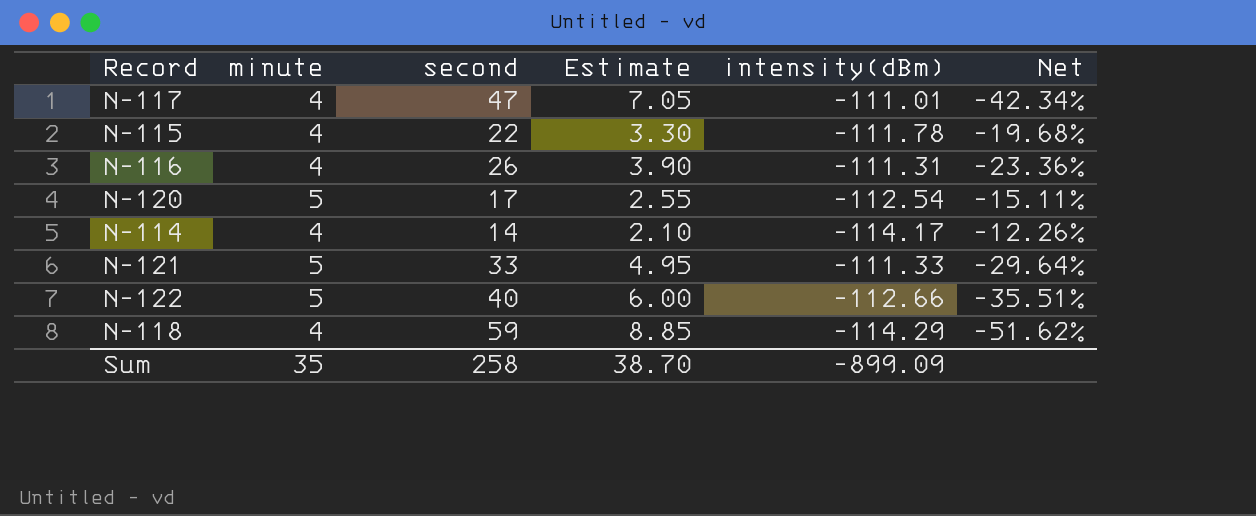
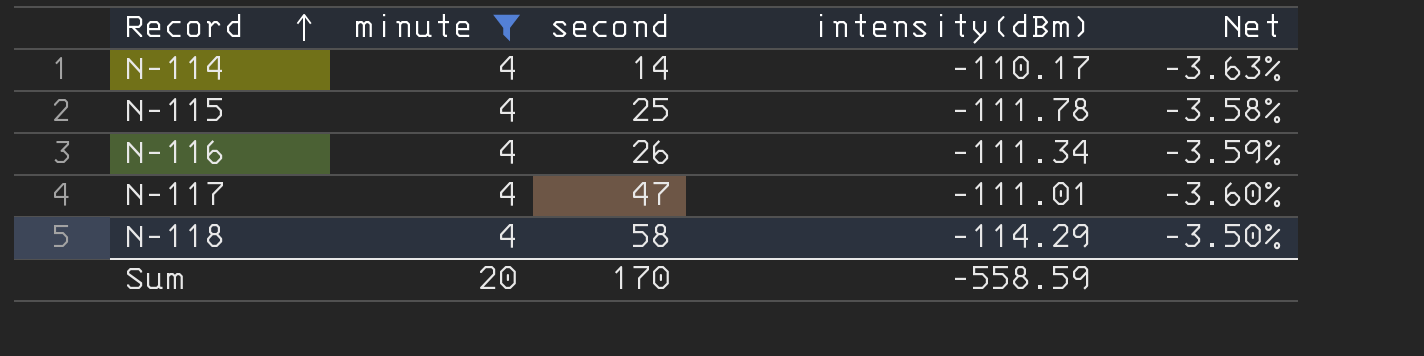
filter: none -> minute = 4
row order: none -> Record ascending
column Estimate | formula: [second] * 0.15 -> none
column Net | formula: [second] / [intensity(dBm)] -> [minute] / [intensity(dBm)]
N-114 | intensity(dBm): -114.17 -> -110.17
N-115 | second: 22 -> 25
N-116 | intensity(dBm): -111.31 -> -111.34
N-118 | second: 59 -> 58
Sum | minute: 35 -> 20
Sum | second: 258 -> 170
Sum | intensity(dBm): -899.09 -> -558.59

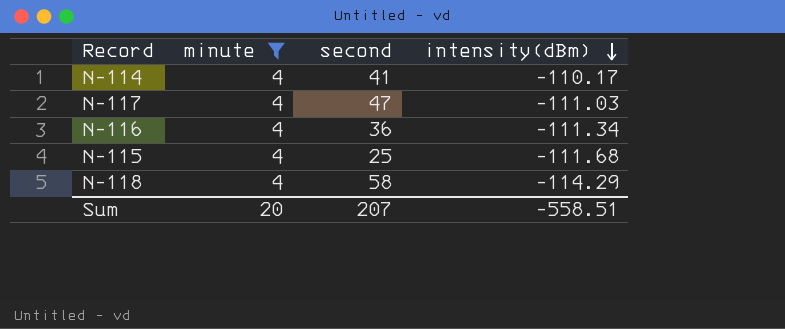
row order: Record ascending -> intensity(dBm) descending
column Net | formula: [minute] / [intensity(dBm)] -> none
N-114 | second: 14 -> 41
N-117 | intensity(dBm): -111.01 -> -111.03
N-116 | second: 26 -> 36
N-115 | intensity(dBm): -111.78 -> -111.68
Sum | second: 170 -> 207
Sum | intensity(dBm): -558.59 -> -558.51

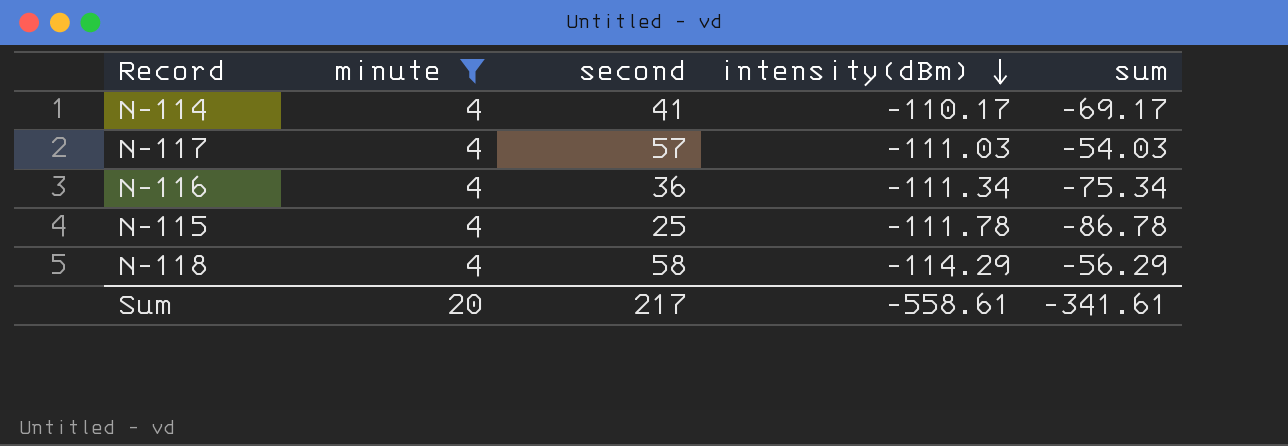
column sum | formula: none -> [second] + [intensity(dBm)]
N-117 | second: 47 -> 57
N-115 | intensity(dBm): -111.68 -> -111.78
Sum | second: 207 -> 217
Sum | intensity(dBm): -558.51 -> -558.61

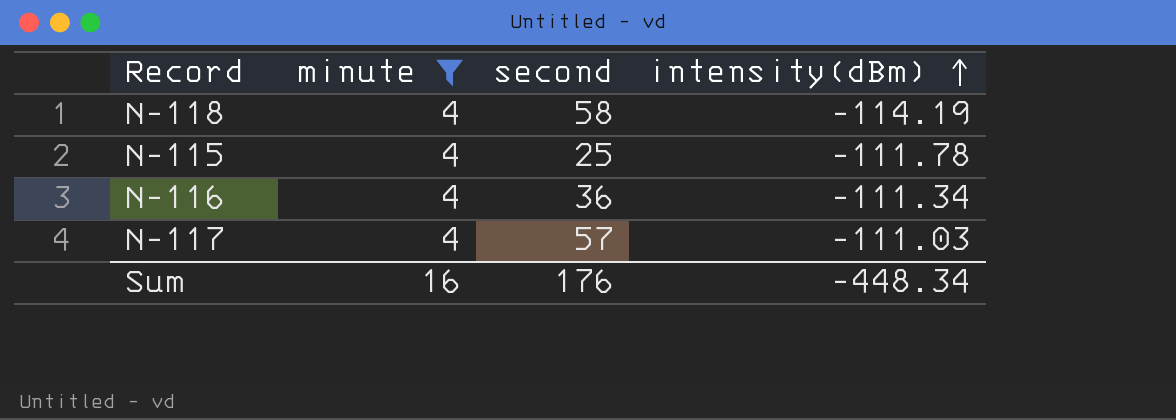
row order: intensity(dBm) descending -> intensity(dBm) ascending
column sum | formula: [second] + [intensity(dBm)] -> none
row N-114: 4 | 41 | -110.17 | -69.17 -> none
N-118 | intensity(dBm): -114.29 -> -114.19
Sum | minute: 20 -> 16
Sum | second: 217 -> 176
Sum | intensity(dBm): -558.61 -> -448.34

